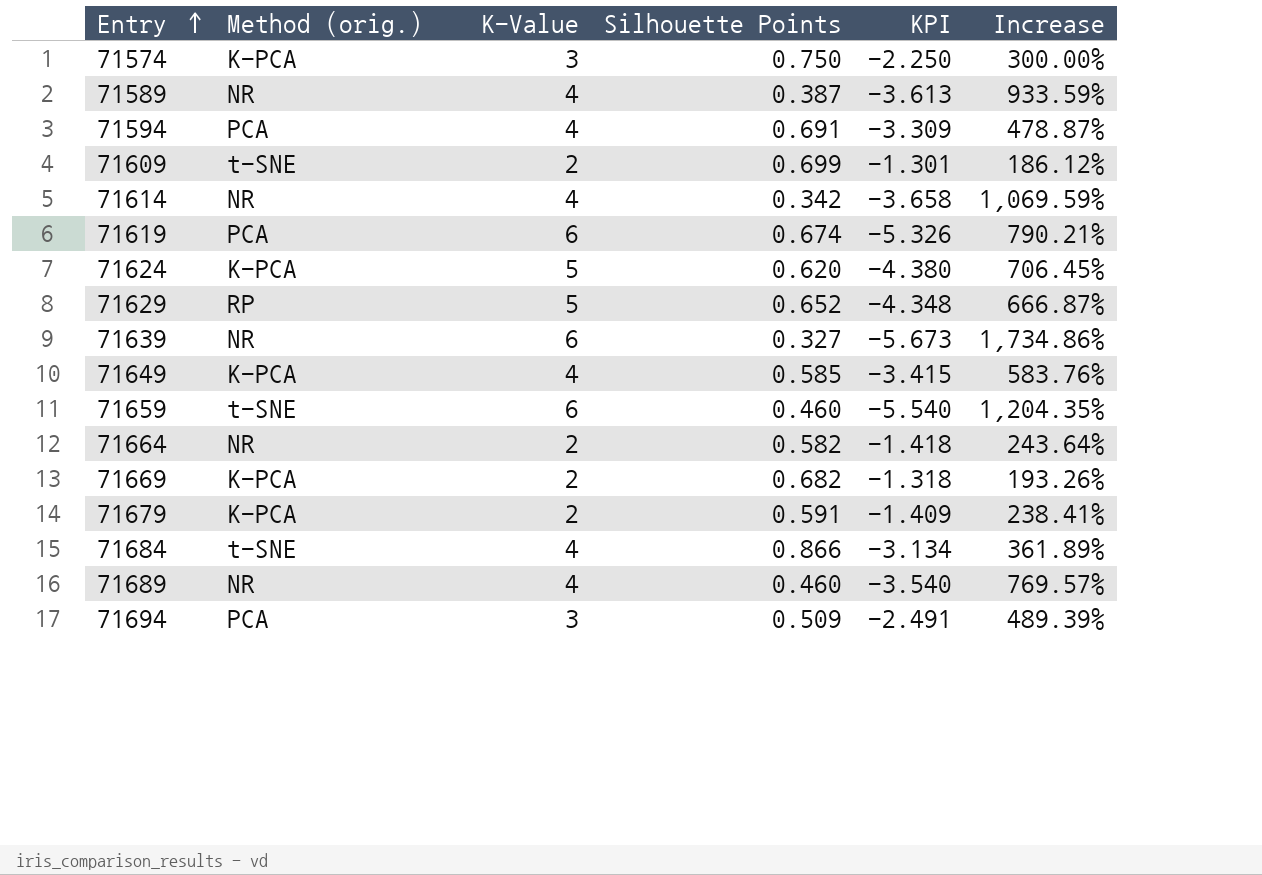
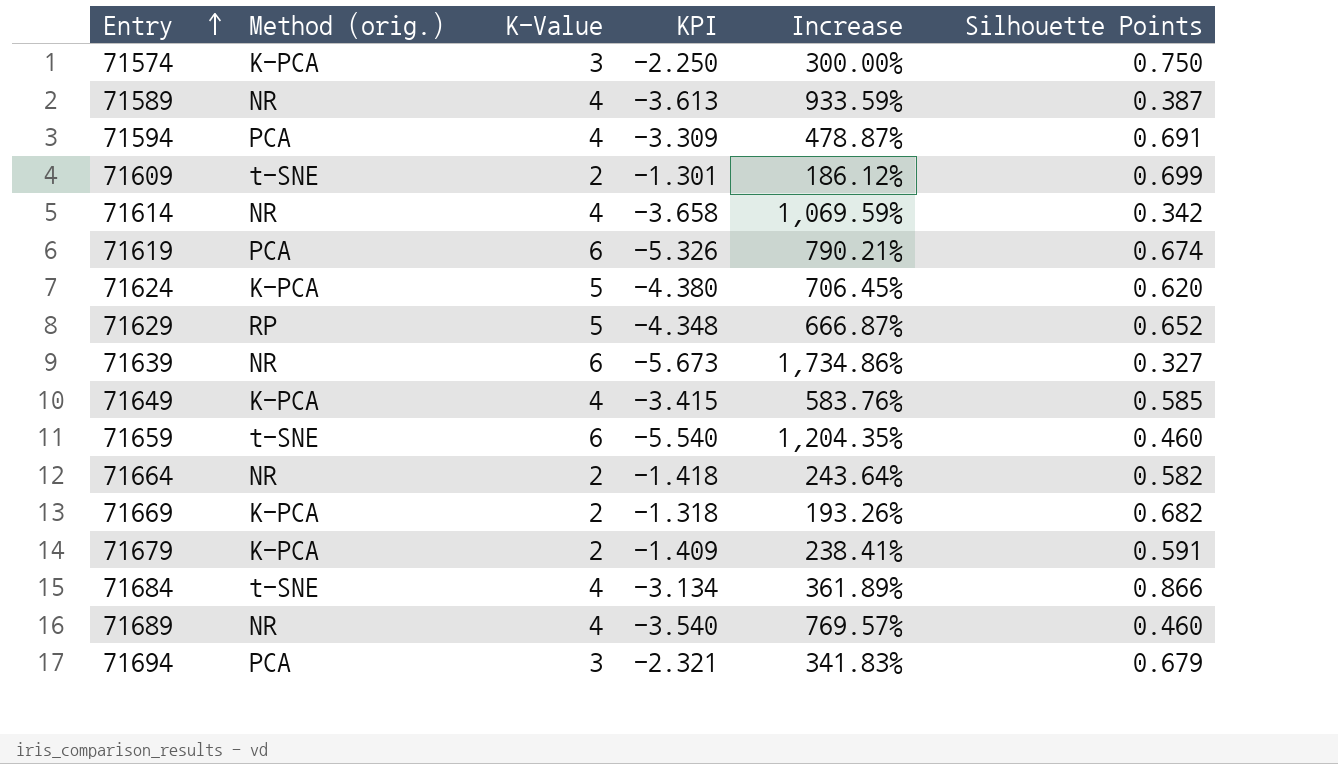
column Silhouette Points | position: 4 -> 6
71694 | KPI: -2.491 -> -2.321
71694 | Increase: 489.39% -> 341.83%
71694 | Silhouette Points: 0.509 -> 0.679

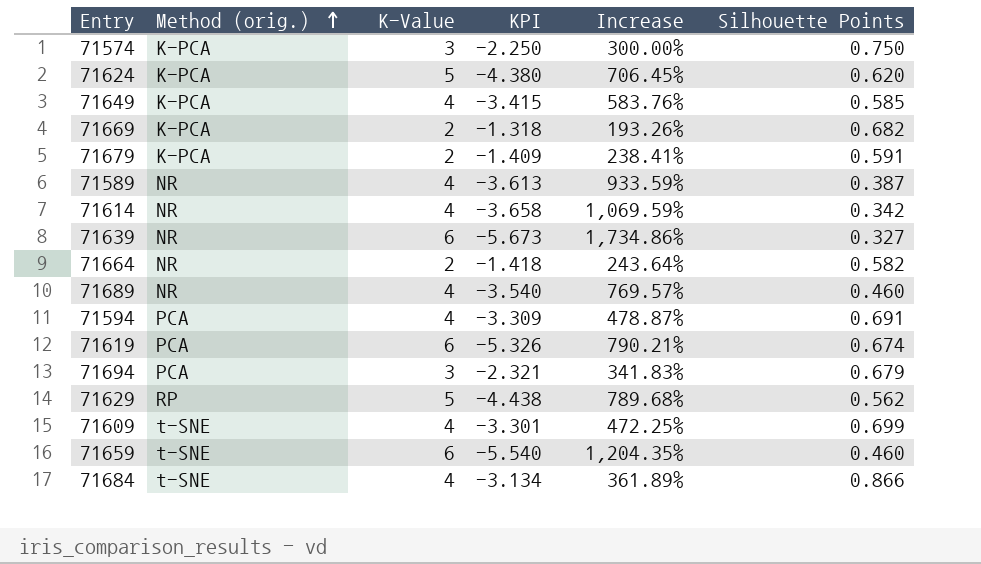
row order: Entry ascending -> Method (orig.) ascending
71629 | KPI: -4.348 -> -4.438
71629 | Increase: 666.87% -> 789.68%
71629 | Silhouette Points: 0.652 -> 0.562
71609 | K-Value: 2 -> 4
71609 | KPI: -1.301 -> -3.301
71609 | Increase: 186.12% -> 472.25%

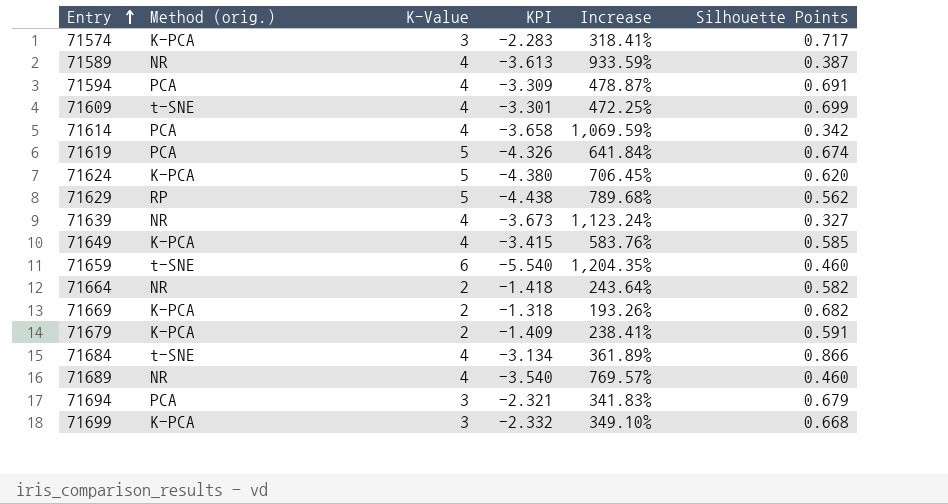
row order: Method (orig.) ascending -> Entry ascending
71574 | KPI: -2.250 -> -2.283
71574 | Increase: 300.00% -> 318.41%
71574 | Silhouette Points: 0.750 -> 0.717
71614 | Method (orig.): NR -> PCA
71619 | K-Value: 6 -> 5
71619 | KPI: -5.326 -> -4.326
71619 | Increase: 790.21% -> 641.84%
71639 | K-Value: 6 -> 4
71639 | KPI: -5.673 -> -3.673
71639 | Increase: 1,734.86% -> 1,123.24%
row 71699: none -> K-PCA | 3 | -2.332 | 349.10% | 0.668

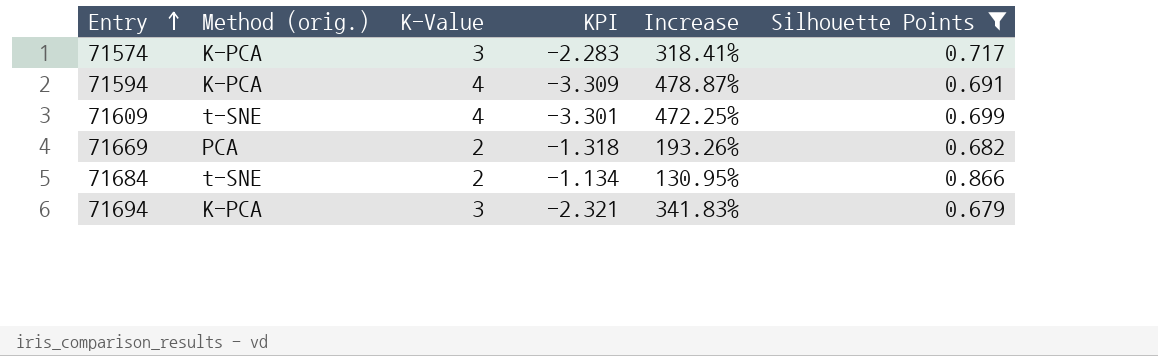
filter: none -> Silhouette Points >= 0.679
71594 | Method (orig.): PCA -> K-PCA
71669 | Method (orig.): K-PCA -> PCA
71684 | K-Value: 4 -> 2
71684 | KPI: -3.134 -> -1.134
71684 | Increase: 361.89% -> 130.95%
71694 | Method (orig.): PCA -> K-PCA

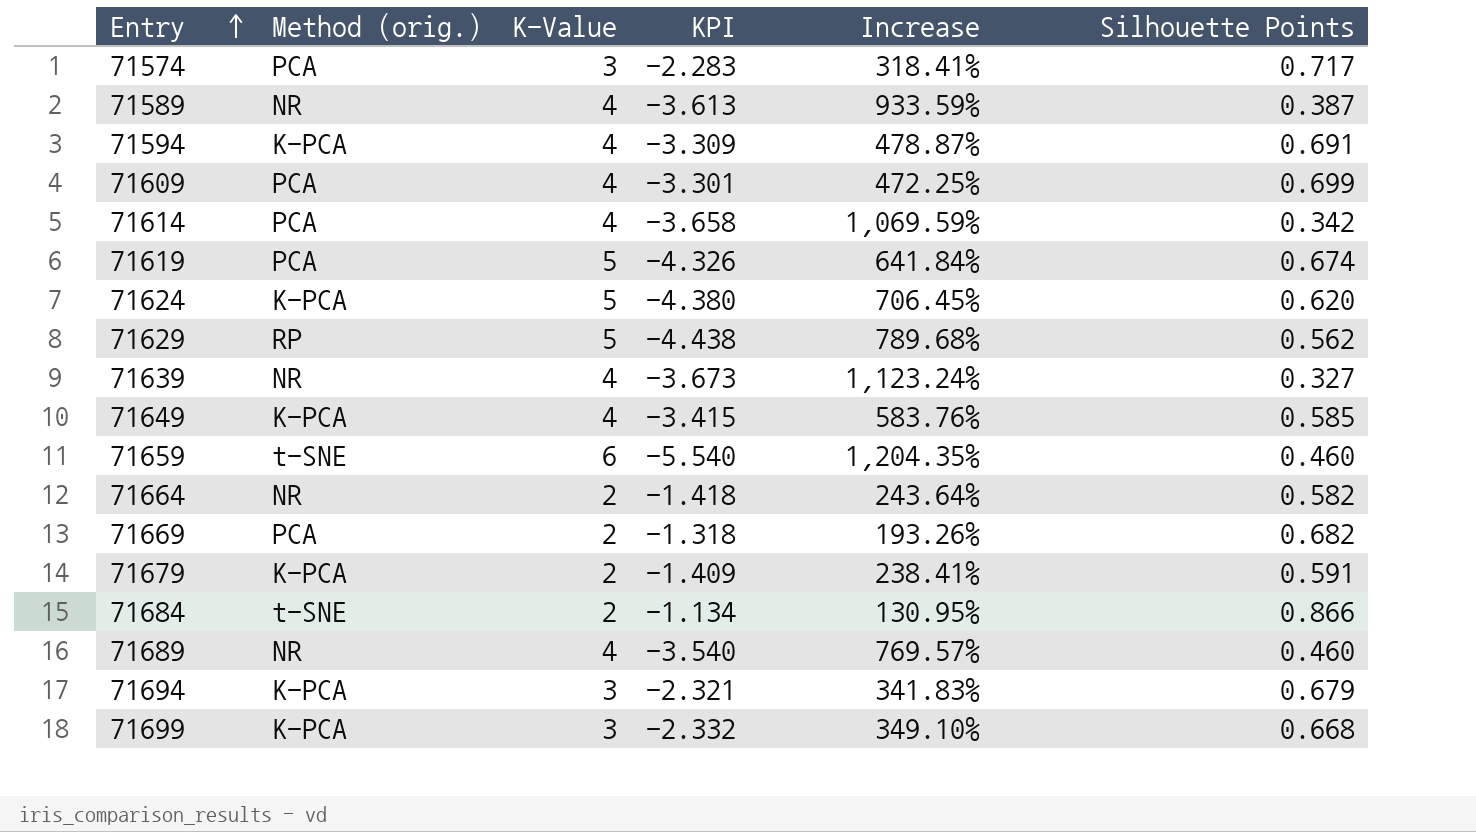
filter: Silhouette Points >= 0.679 -> none
71574 | Method (orig.): K-PCA -> PCA
71609 | Method (orig.): t-SNE -> PCA

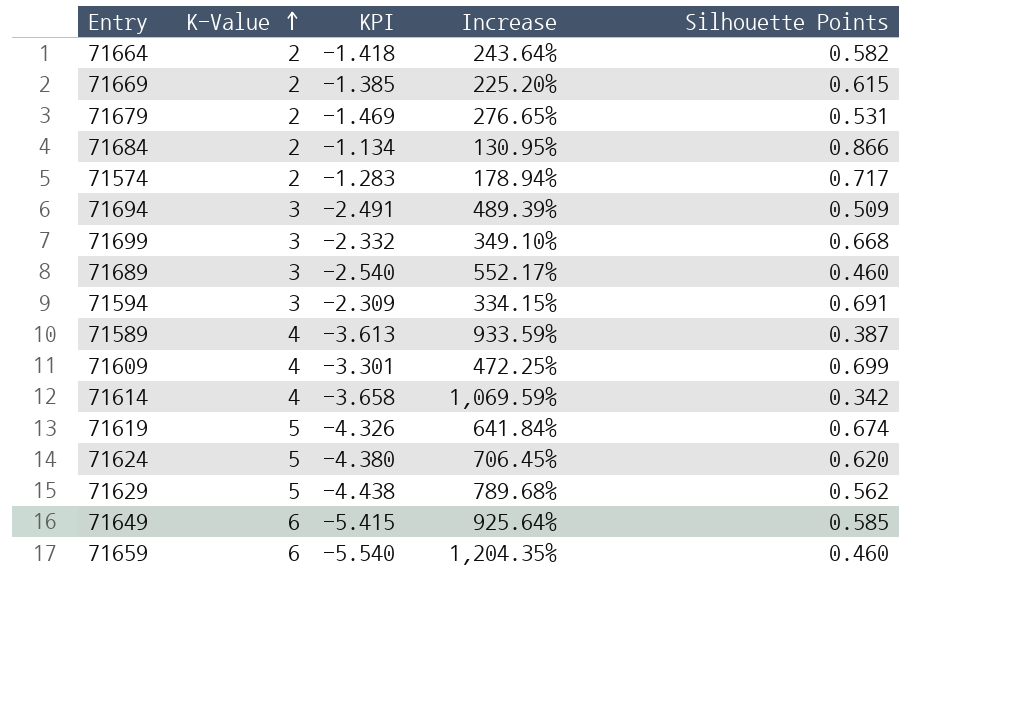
row order: Entry ascending -> K-Value ascending
column Method (orig.) | position: 2 -> none
row 71639: NR | 4 | -3.673 | 1,123.24% | 0.327 -> none
71669 | KPI: -1.318 -> -1.385
71669 | Increase: 193.26% -> 225.20%
71669 | Silhouette Points: 0.682 -> 0.615
71679 | KPI: -1.409 -> -1.469
71679 | Increase: 238.41% -> 276.65%
71679 | Silhouette Points: 0.591 -> 0.531
71574 | K-Value: 3 -> 2
71574 | KPI: -2.283 -> -1.283
71574 | Increase: 318.41% -> 178.94%
71694 | KPI: -2.321 -> -2.491
71694 | Increase: 341.83% -> 489.39%
71694 | Silhouette Points: 0.679 -> 0.509
71689 | K-Value: 4 -> 3
71689 | KPI: -3.540 -> -2.540
71689 | Increase: 769.57% -> 552.17%
71594 | K-Value: 4 -> 3
71594 | KPI: -3.309 -> -2.309
71594 | Increase: 478.87% -> 334.15%
71649 | K-Value: 4 -> 6
71649 | KPI: -3.415 -> -5.415
71649 | Increase: 583.76% -> 925.64%

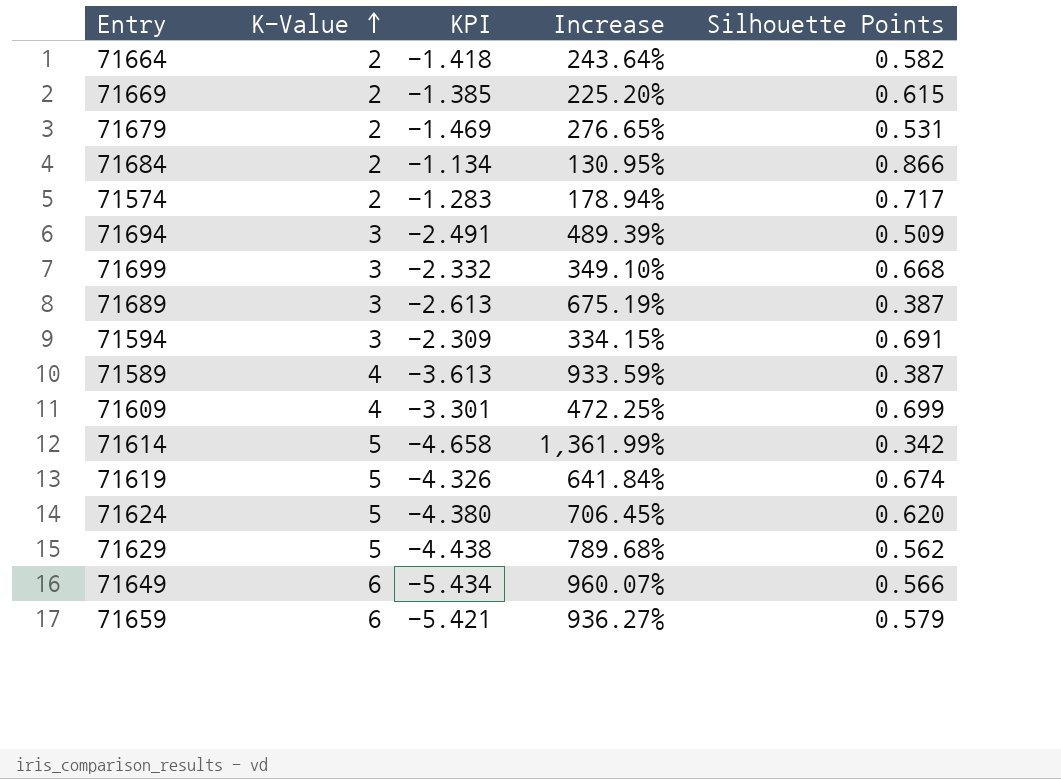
71689 | KPI: -2.540 -> -2.613
71689 | Increase: 552.17% -> 675.19%
71689 | Silhouette Points: 0.460 -> 0.387
71614 | K-Value: 4 -> 5
71614 | KPI: -3.658 -> -4.658
71614 | Increase: 1,069.59% -> 1,361.99%
71649 | KPI: -5.415 -> -5.434
71649 | Increase: 925.64% -> 960.07%
71649 | Silhouette Points: 0.585 -> 0.566
71659 | KPI: -5.540 -> -5.421
71659 | Increase: 1,204.35% -> 936.27%
71659 | Silhouette Points: 0.460 -> 0.579

